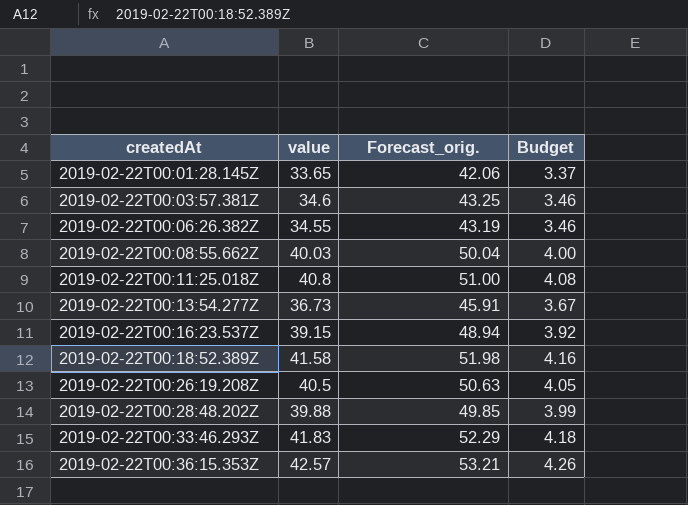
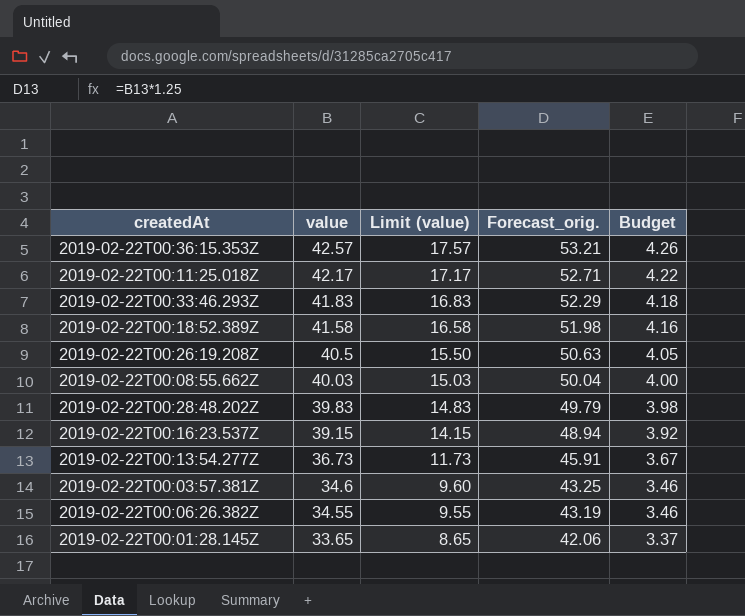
row order: createdAt ascending -> value descending
column Limit (value) | formula: none -> [value] - 25
2019-02-22T00:11:25.018Z | value: 40.8 -> 42.17
2019-02-22T00:11:25.018Z | Forecast_orig.: 51.00 -> 52.71
2019-02-22T00:11:25.018Z | Budget: 4.08 -> 4.22
2019-02-22T00:28:48.202Z | value: 39.88 -> 39.83
2019-02-22T00:28:48.202Z | Forecast_orig.: 49.85 -> 49.79
2019-02-22T00:28:48.202Z | Budget: 3.99 -> 3.98

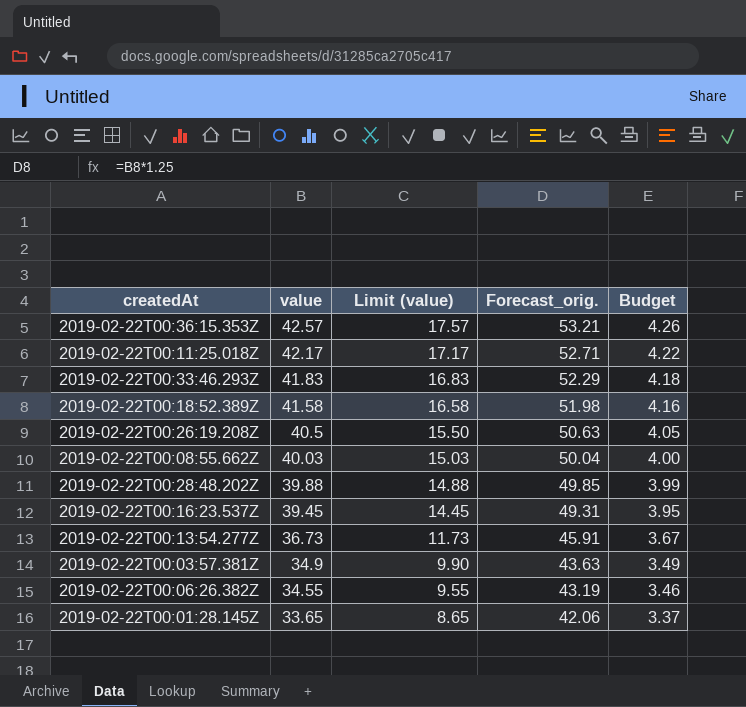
2019-02-22T00:28:48.202Z | value: 39.83 -> 39.88
2019-02-22T00:28:48.202Z | Limit (value): 14.83 -> 14.88
2019-02-22T00:28:48.202Z | Forecast_orig.: 49.79 -> 49.85
2019-02-22T00:28:48.202Z | Budget: 3.98 -> 3.99
2019-02-22T00:16:23.537Z | value: 39.15 -> 39.45
2019-02-22T00:16:23.537Z | Limit (value): 14.15 -> 14.45
2019-02-22T00:16:23.537Z | Forecast_orig.: 48.94 -> 49.31
2019-02-22T00:16:23.537Z | Budget: 3.92 -> 3.95
2019-02-22T00:03:57.381Z | value: 34.6 -> 34.9
2019-02-22T00:03:57.381Z | Limit (value): 9.60 -> 9.90
2019-02-22T00:03:57.381Z | Forecast_orig.: 43.25 -> 43.63
2019-02-22T00:03:57.381Z | Budget: 3.46 -> 3.49

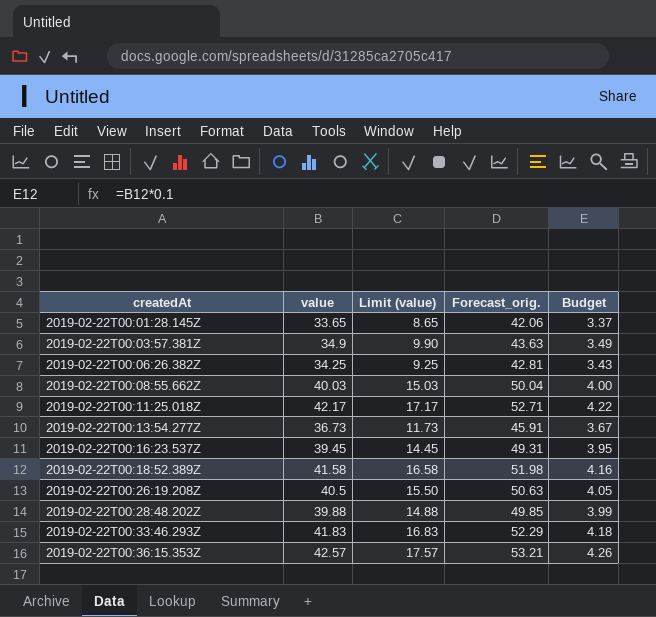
row order: value descending -> createdAt ascending
2019-02-22T00:06:26.382Z | value: 34.55 -> 34.25
2019-02-22T00:06:26.382Z | Limit (value): 9.55 -> 9.25
2019-02-22T00:06:26.382Z | Forecast_orig.: 43.19 -> 42.81
2019-02-22T00:06:26.382Z | Budget: 3.46 -> 3.43

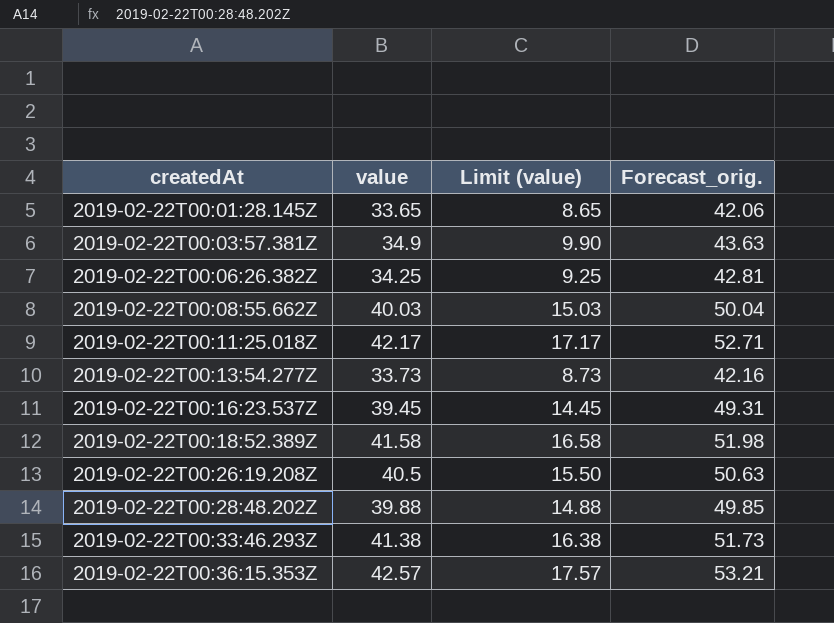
column Budget | formula: [value] * 0.1 -> none
2019-02-22T00:13:54.277Z | value: 36.73 -> 33.73
2019-02-22T00:13:54.277Z | Limit (value): 11.73 -> 8.73
2019-02-22T00:13:54.277Z | Forecast_orig.: 45.91 -> 42.16
2019-02-22T00:33:46.293Z | value: 41.83 -> 41.38
2019-02-22T00:33:46.293Z | Limit (value): 16.83 -> 16.38
2019-02-22T00:33:46.293Z | Forecast_orig.: 52.29 -> 51.73

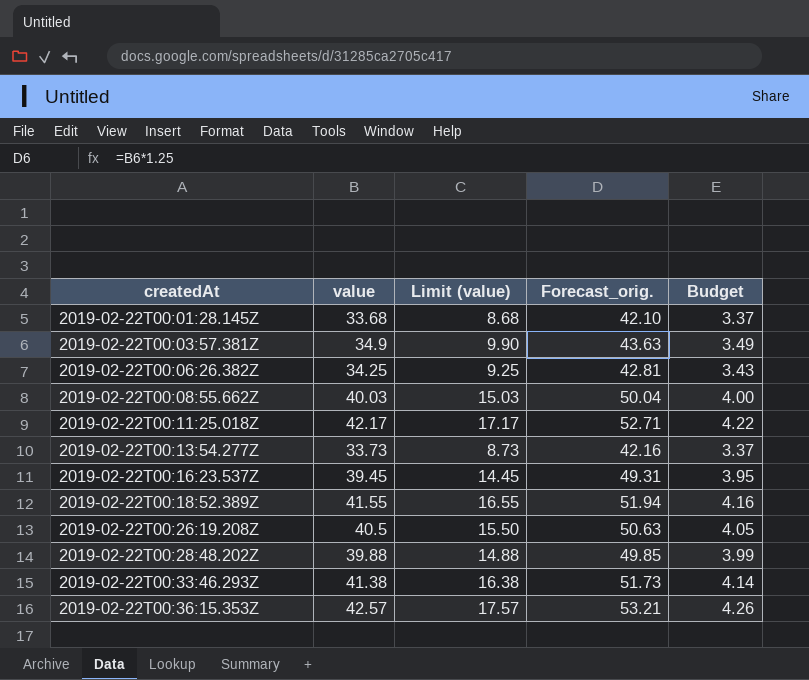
column Budget | formula: none -> [value] * 0.1
2019-02-22T00:01:28.145Z | value: 33.65 -> 33.68
2019-02-22T00:01:28.145Z | Limit (value): 8.65 -> 8.68
2019-02-22T00:01:28.145Z | Forecast_orig.: 42.06 -> 42.10
2019-02-22T00:18:52.389Z | value: 41.58 -> 41.55
2019-02-22T00:18:52.389Z | Limit (value): 16.58 -> 16.55
2019-02-22T00:18:52.389Z | Forecast_orig.: 51.98 -> 51.94

